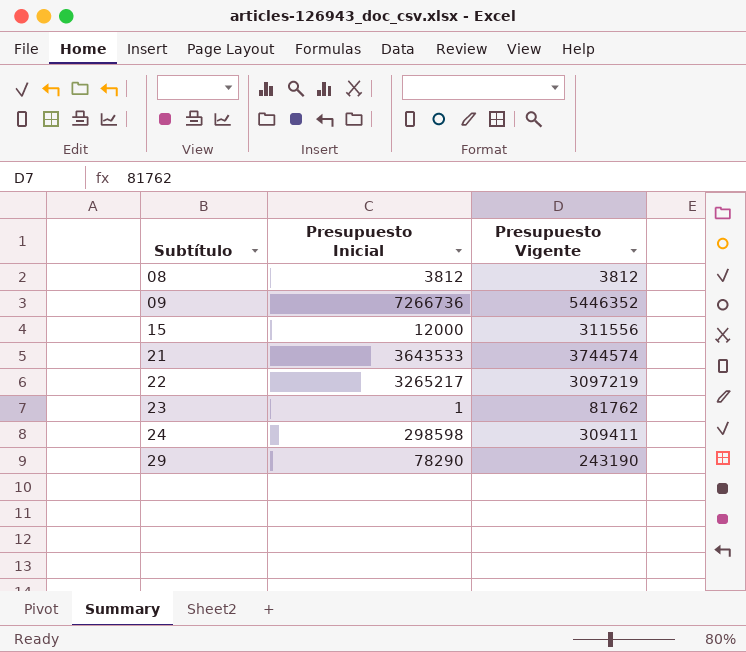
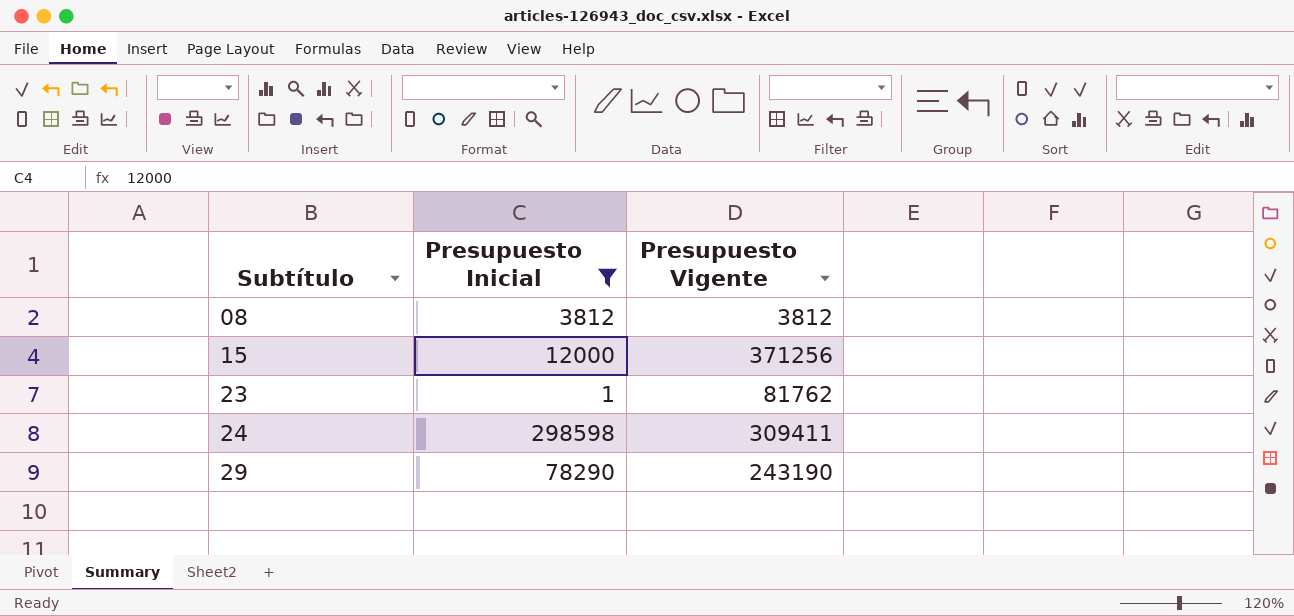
filter: none -> Presupuesto Inicial <= 298598
15 | Presupuesto Vigente: 311556 -> 371256

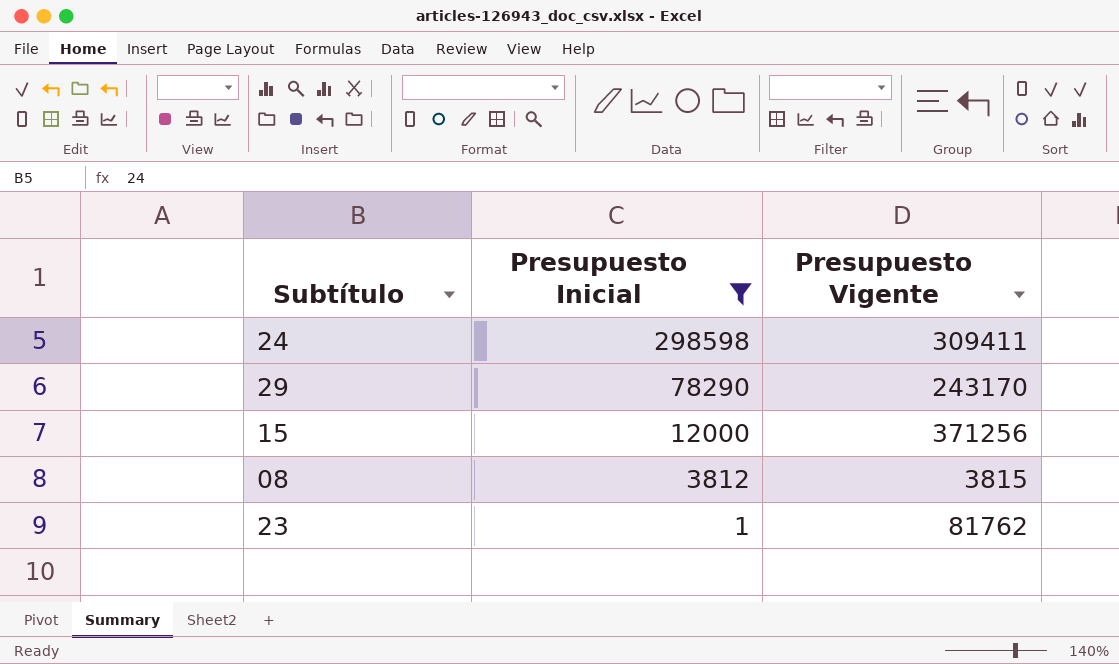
row order: Subtítulo ascending -> Presupuesto Inicial descending
29 | Presupuesto Vigente: 243190 -> 243170
08 | Presupuesto Vigente: 3812 -> 3815

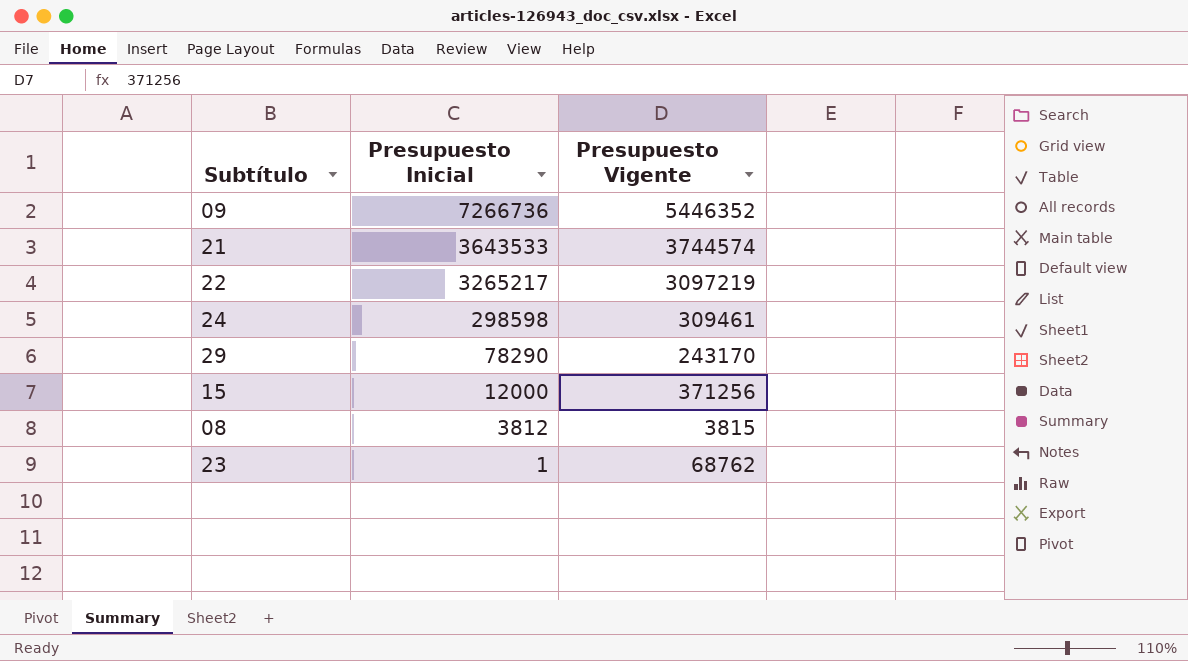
filter: Presupuesto Inicial <= 298598 -> none
24 | Presupuesto Vigente: 309411 -> 309461
23 | Presupuesto Vigente: 81762 -> 68762

